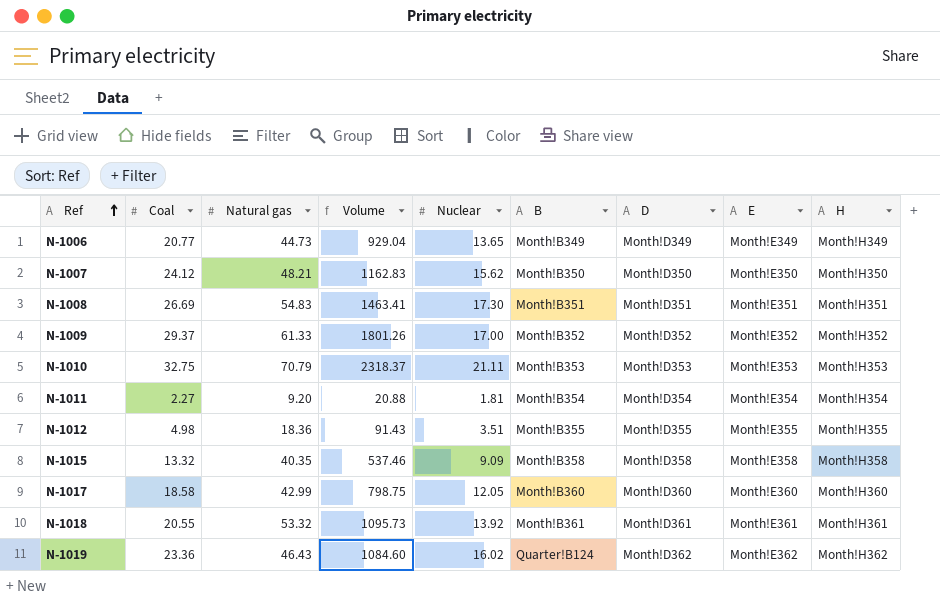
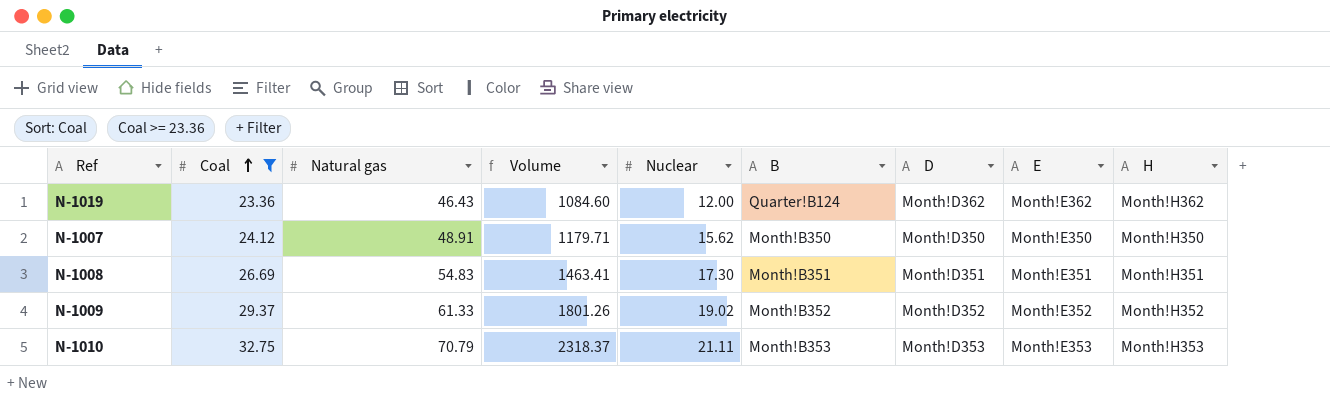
filter: none -> Coal >= 23.36
row order: Ref ascending -> Coal ascending
N-1019 | Nuclear: 16.02 -> 12.00
N-1007 | Natural gas: 48.21 -> 48.91
N-1007 | Volume: 1162.83 -> 1179.71
N-1009 | Nuclear: 17.00 -> 19.02

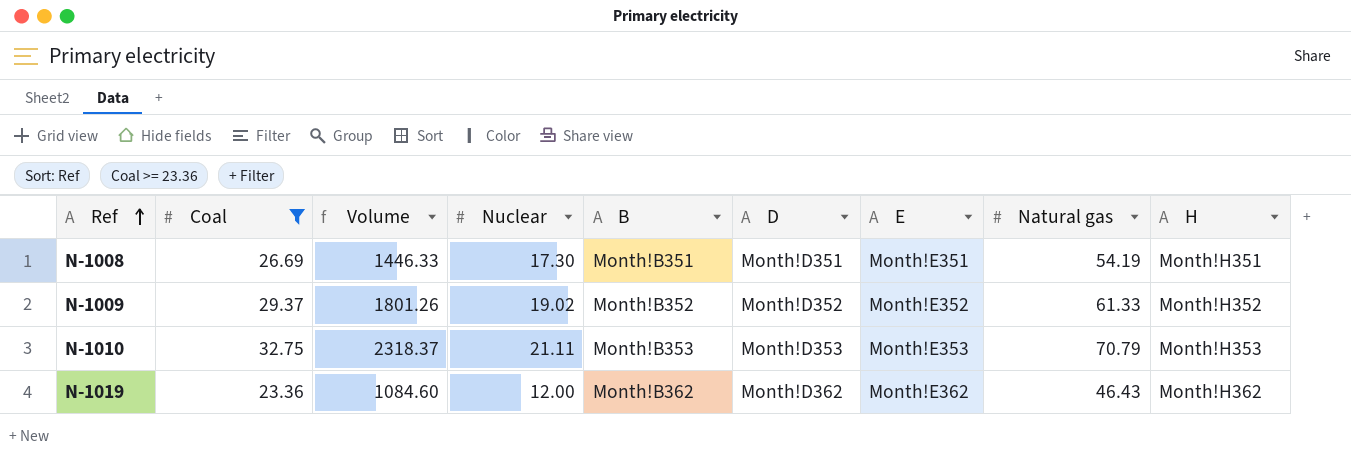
row order: Coal ascending -> Ref ascending
column Natural gas | position: 3 -> 8
row N-1007: 24.12 | 48.91 | 1179.71 | 15.62 | Month!B350 | Month!D350 | Month!E350 | Month!H350 -> none
N-1008 | Volume: 1463.41 -> 1446.33
N-1008 | Natural gas: 54.83 -> 54.19
N-1019 | B: Quarter!B124 -> Month!B362

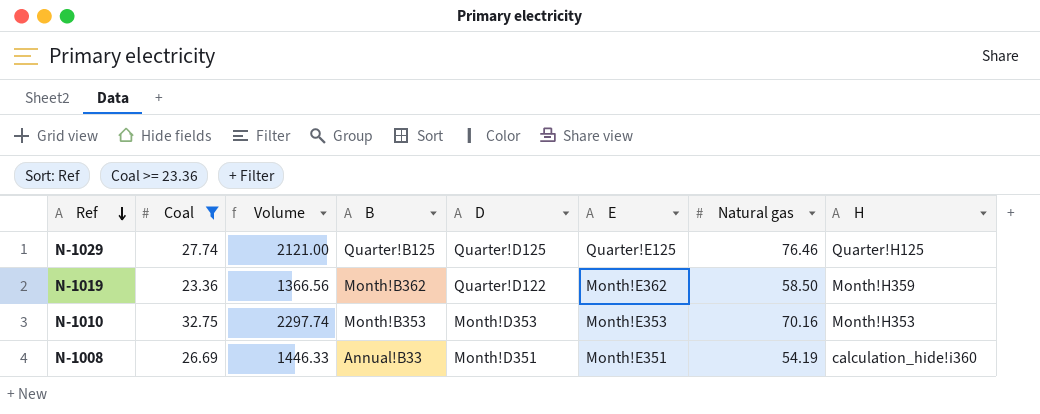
row order: Ref ascending -> Ref descending
column Nuclear | position: 4 -> none
row N-1009: 29.37 | 1801.26 | 19.02 | Month!B352 | Month!D352 | Month!E352 | 61.33 | Month!H352 -> none
row N-1029: none -> 27.74 | 2121.00 | Quarter!B125 | Quarter!D125 | Quarter!E125 | 76.46 | Quarter!H125
N-1019 | Volume: 1084.60 -> 1366.56
N-1019 | D: Month!D362 -> Quarter!D122
N-1019 | Natural gas: 46.43 -> 58.50
N-1019 | H: Month!H362 -> Month!H359
N-1010 | Volume: 2318.37 -> 2297.74
N-1010 | Natural gas: 70.79 -> 70.16
N-1008 | B: Month!B351 -> Annual!B33
N-1008 | H: Month!H351 -> calculation_hide!i360

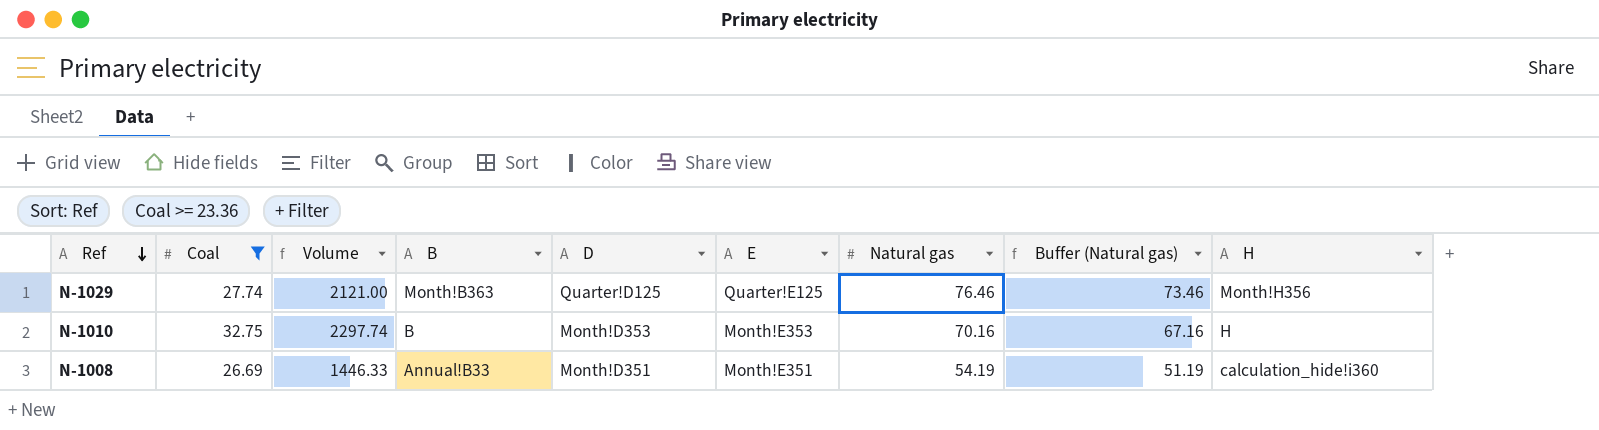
column Buffer (Natural gas) | formula: none -> [Natural gas] - 3
row N-1019: 23.36 | 1366.56 | Month!B362 | Quarter!D122 | Month!E362 | 58.50 | Month!H359 -> none
N-1029 | B: Quarter!B125 -> Month!B363
N-1029 | H: Quarter!H125 -> Month!H356
N-1010 | B: Month!B353 -> B
N-1010 | H: Month!H353 -> H

